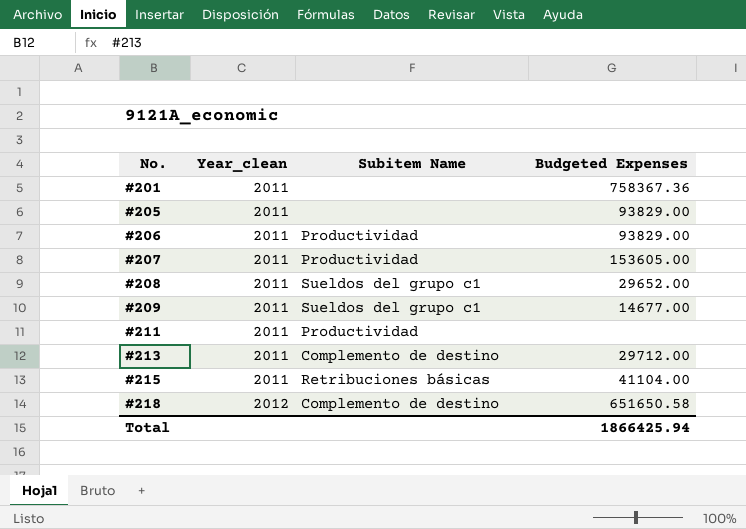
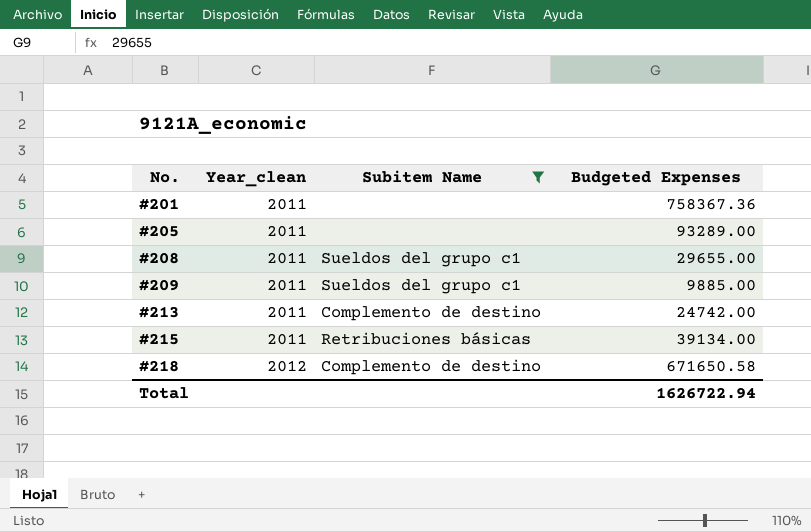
filter: none -> Subitem Name != Productividad
#205 | Budgeted Expenses: 93829.00 -> 93289.00
#208 | Budgeted Expenses: 29652.00 -> 29655.00
#209 | Budgeted Expenses: 14677.00 -> 9885.00
#213 | Budgeted Expenses: 29712.00 -> 24742.00
#215 | Budgeted Expenses: 41104.00 -> 39134.00
#218 | Budgeted Expenses: 651650.58 -> 671650.58
Total | Budgeted Expenses: 1866425.94 -> 1626722.94

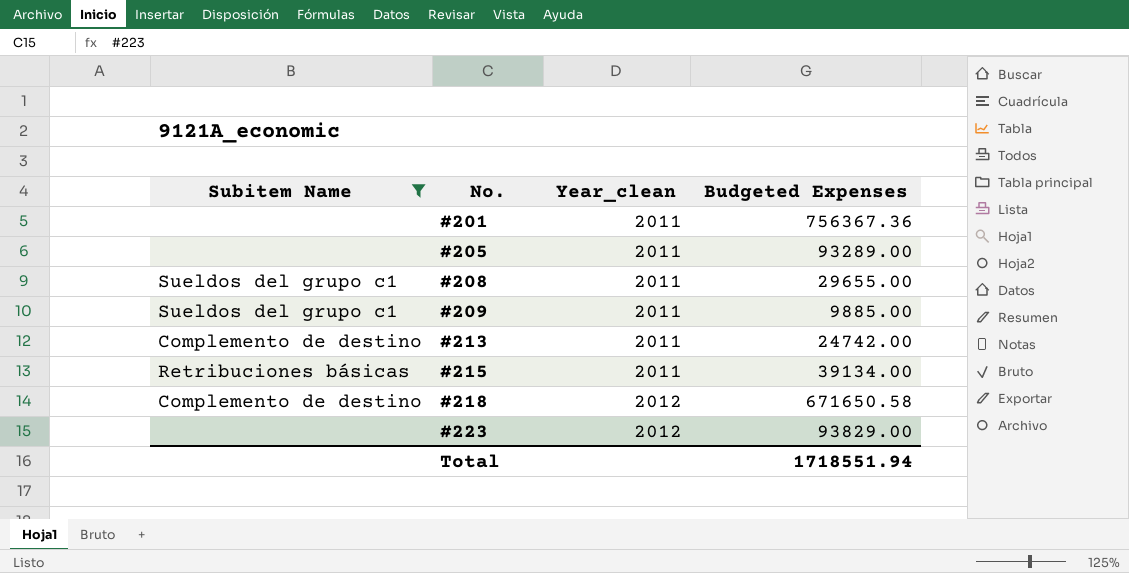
column Subitem Name | position: 3 -> 1
#201 | Budgeted Expenses: 758367.36 -> 756367.36
row #223: none -> none | 2012 | 93829.00
Total | Budgeted Expenses: 1626722.94 -> 1718551.94

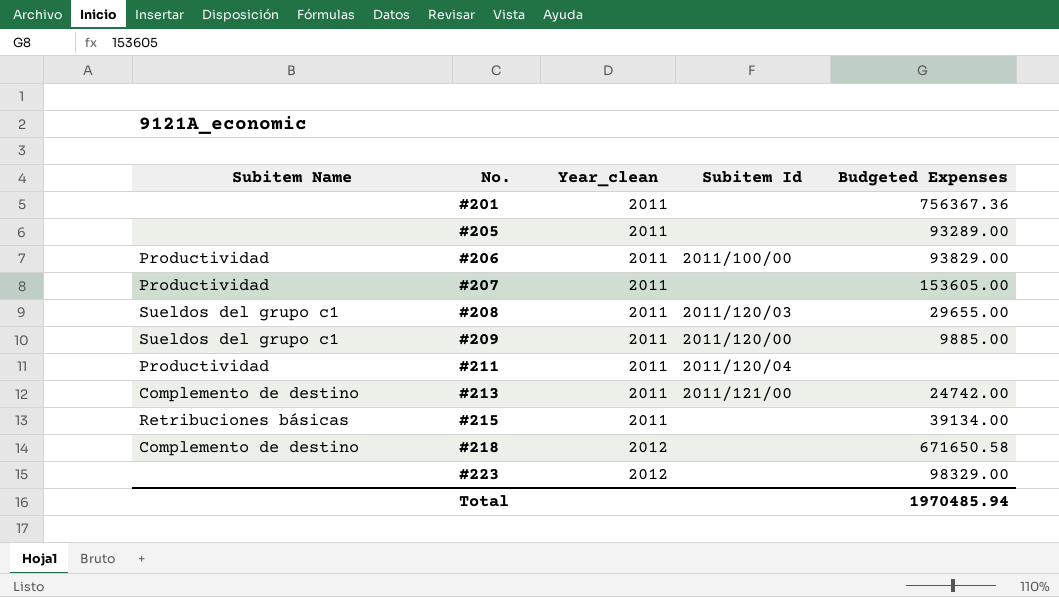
filter: Subitem Name != Productividad -> none
column Subitem Id | position: none -> 4
#223 | Budgeted Expenses: 93829.00 -> 98329.00
Total | Budgeted Expenses: 1718551.94 -> 1970485.94

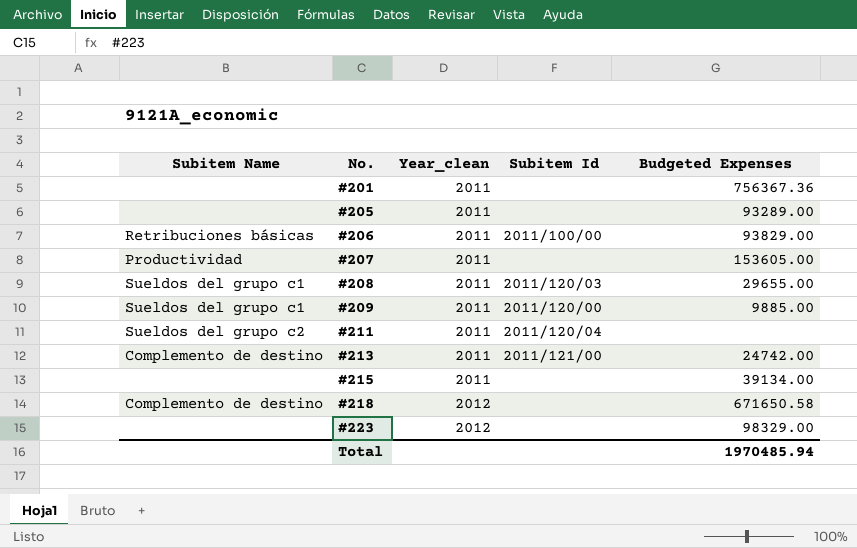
#206 | Subitem Name: Productividad -> Retribuciones básicas
#211 | Subitem Name: Productividad -> Sueldos del grupo c2
#215 | Subitem Name: Retribuciones básicas -> none

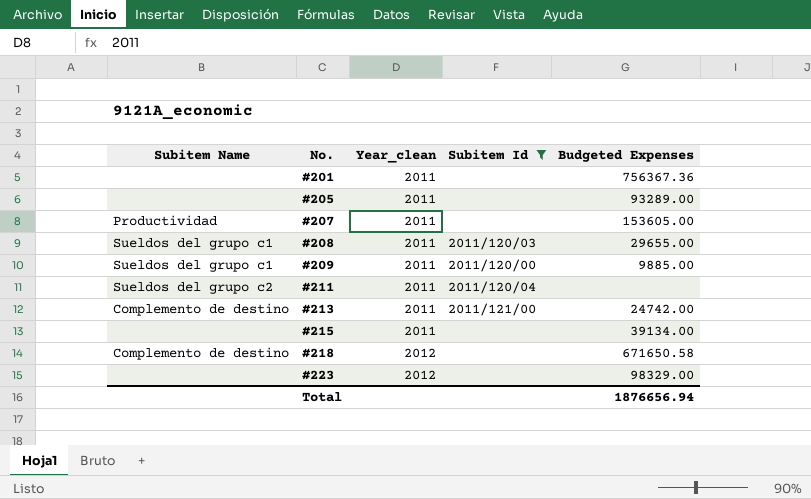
filter: none -> Subitem Id != 2011/100/00
Total | Budgeted Expenses: 1970485.94 -> 1876656.94

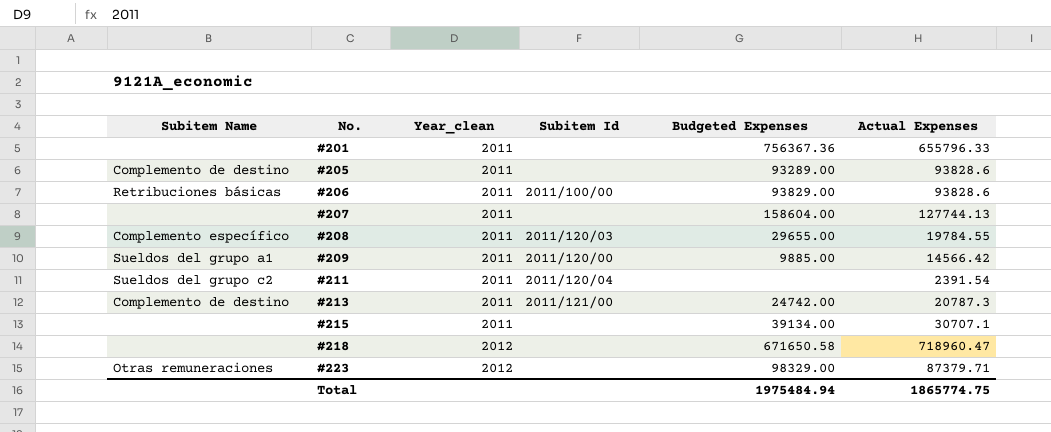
filter: Subitem Id != 2011/100/00 -> none
column Actual Expenses | position: none -> 6
#205 | Subitem Name: none -> Complemento de destino
#207 | Subitem Name: Productividad -> none
#207 | Budgeted Expenses: 153605.00 -> 158604.00
#208 | Subitem Name: Sueldos del grupo c1 -> Complemento específico
#209 | Subitem Name: Sueldos del grupo c1 -> Sueldos del grupo a1
#218 | Subitem Name: Complemento de destino -> none
#223 | Subitem Name: none -> Otras remuneraciones
Total | Budgeted Expenses: 1876656.94 -> 1975484.94

